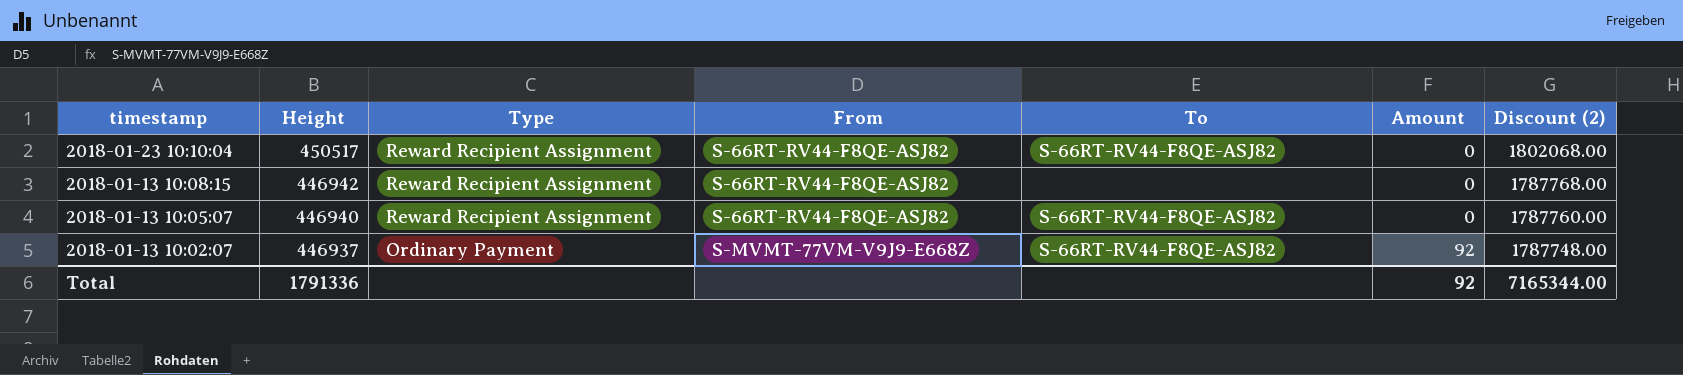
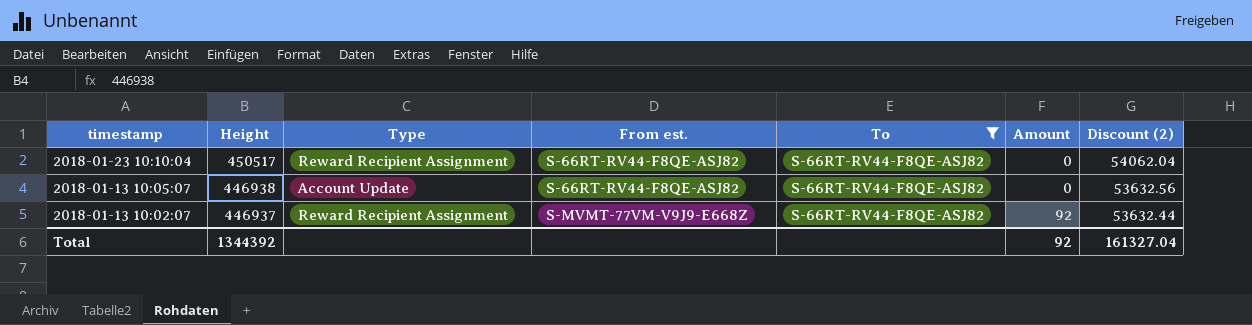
filter: none -> To = S-66RT-RV44-F8QE-ASJ82
column name: From -> From est.
column Discount (2) | formula: [Height] * 4 -> [Height] * 0.12
2018-01-13 10:05:07 | Height: 446940 -> 446938
2018-01-13 10:05:07 | Type: Reward Recipient Assignment -> Account Update
2018-01-13 10:02:07 | Type: Ordinary Payment -> Reward Recipient Assignment
Total | Height: 1791336 -> 1344392
Total | Discount (2): 7165344.00 -> 161327.04

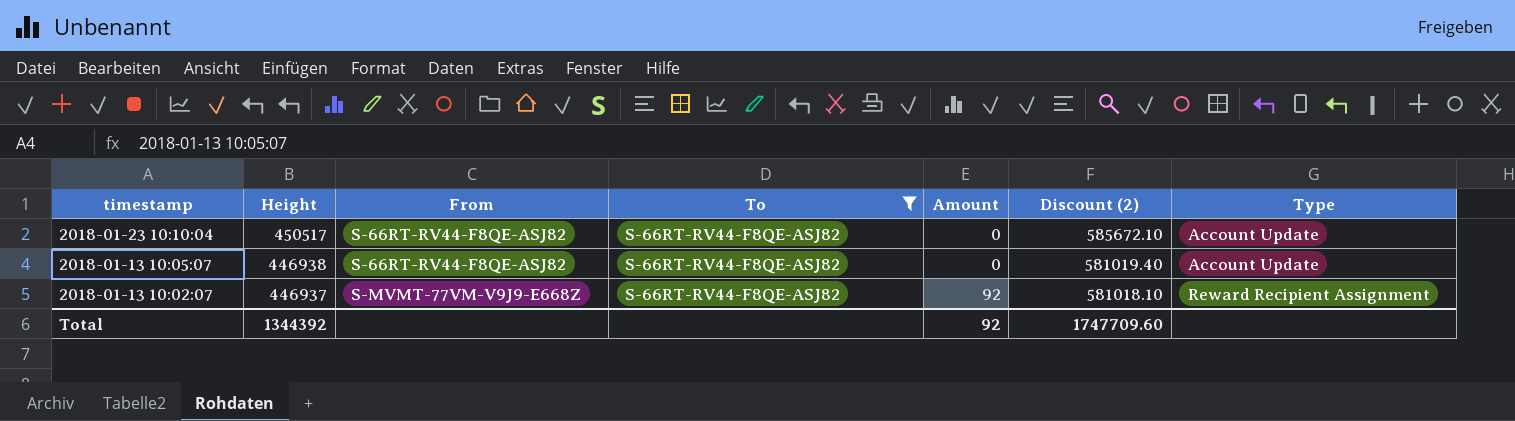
column name: From est. -> From
column Discount (2) | formula: [Height] * 0.12 -> [Height] * 1.3
column Type | position: 3 -> 7
2018-01-23 10:10:04 | Type: Reward Recipient Assignment -> Account Update
Total | Discount (2): 161327.04 -> 1747709.60

